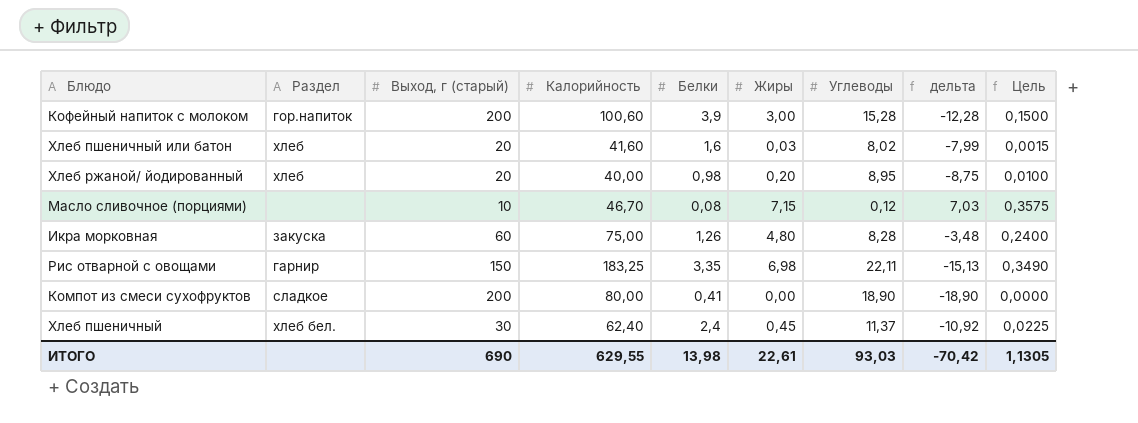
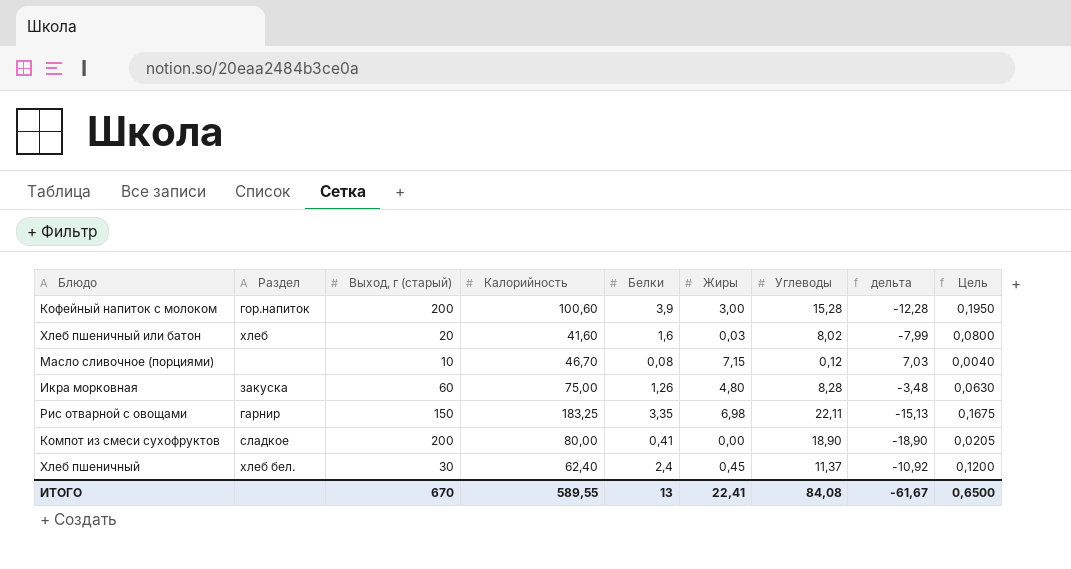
column Цель | formula: [Жиры] * 0,05 -> [Белки] * 0,05
row Хлеб ржаной/ йодированный: хлеб | 20 | 40,00 | 0,98 | 0,20 | 8,95 | -8,75 | 0,0100 -> none
ИТОГО | Выход, г (старый): 690 -> 670
ИТОГО | Калорийность: 629,55 -> 589,55
ИТОГО | Белки: 13,98 -> 13
ИТОГО | Жиры: 22,61 -> 22,41
ИТОГО | Углеводы: 93,03 -> 84,08
ИТОГО | дельта: -70,42 -> -61,67
ИТОГО | Цель: 1,1305 -> 0,6500

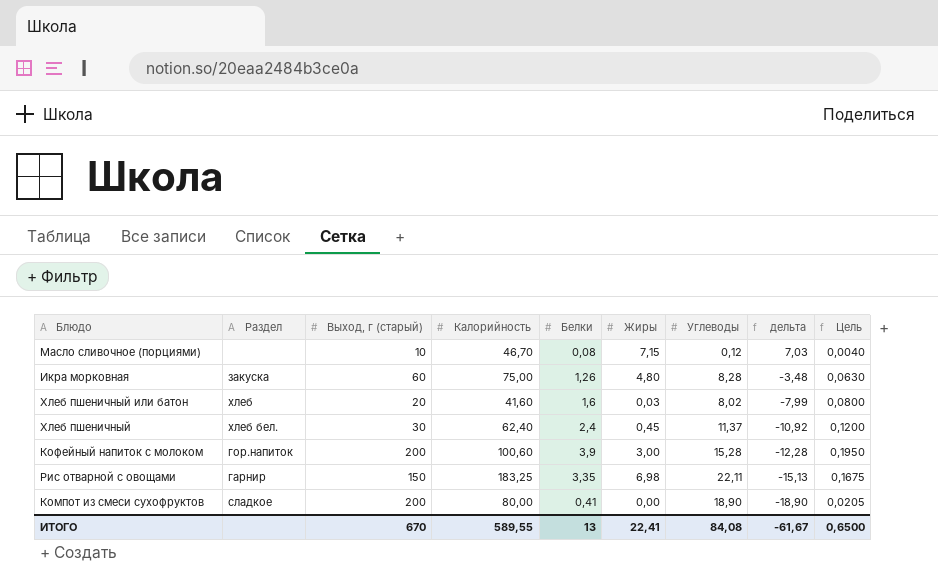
row order: none -> дельта descending

